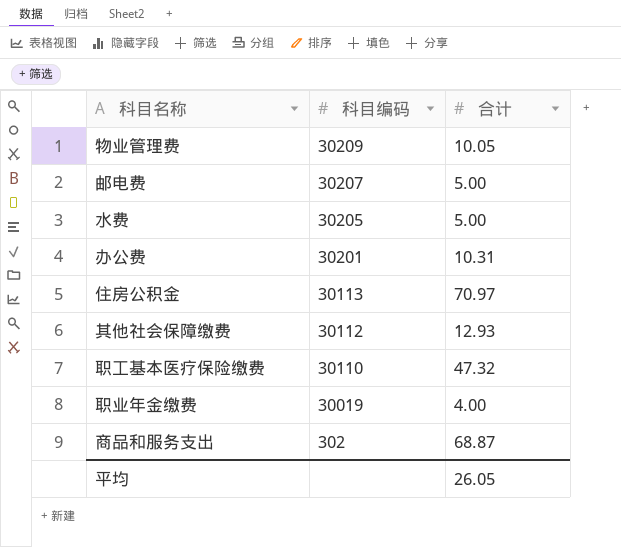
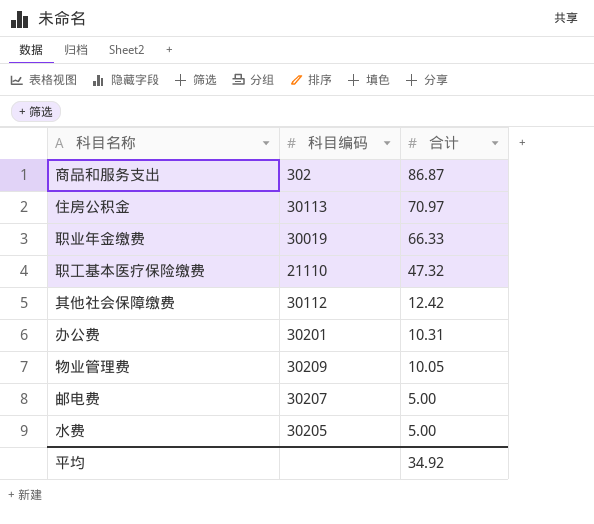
row order: 科目编码 descending -> 合计 descending
商品和服务支出 | 合计: 68.87 -> 86.87
职业年金缴费 | 合计: 4.00 -> 66.33
职工基本医疗保险缴费 | 科目编码: 30110 -> 21110
其他社会保障缴费 | 合计: 12.93 -> 12.42
平均 | 合计: 26.05 -> 34.92

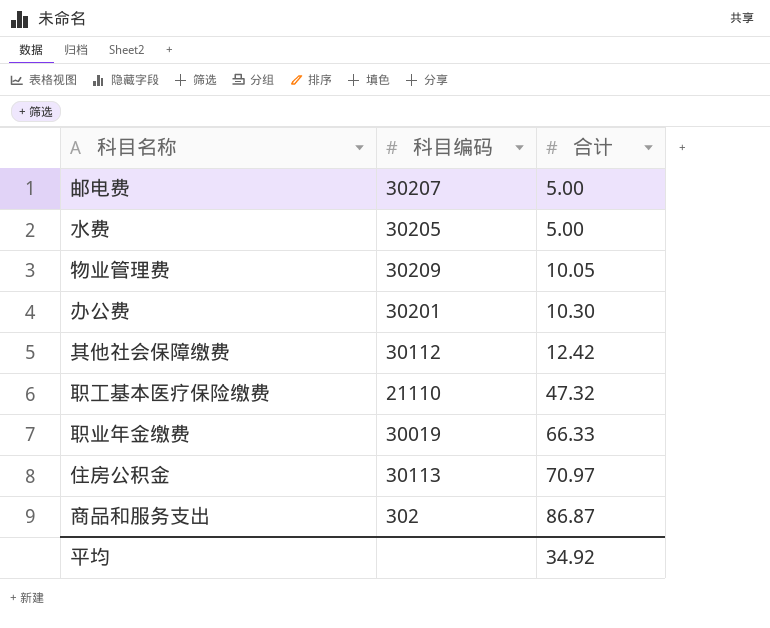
row order: 合计 descending -> 合计 ascending
办公费 | 合计: 10.31 -> 10.30

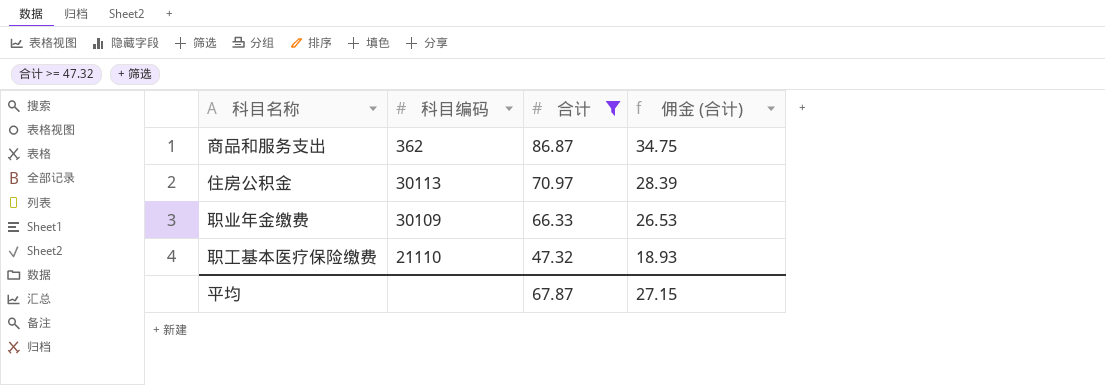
filter: none -> 合计 >= 47.32
row order: 合计 ascending -> 合计 descending
column 佣金 (合计) | formula: none -> [合计] * 0.4
商品和服务支出 | 科目编码: 302 -> 362
职业年金缴费 | 科目编码: 30019 -> 30109
平均 | 合计: 34.92 -> 67.87

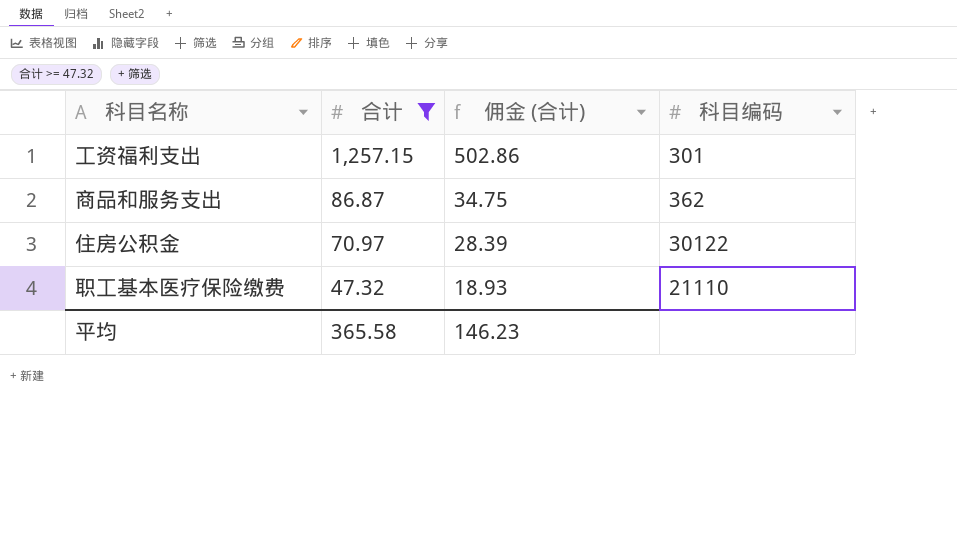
column 科目编码 | position: 2 -> 4
row 职业年金缴费: 30109 | 66.33 | 26.53 -> none
row 工资福利支出: none -> 1,257.15 | 502.86 | 301
住房公积金 | 科目编码: 30113 -> 30122
平均 | 合计: 67.87 -> 365.58
平均 | 佣金 (合计): 27.15 -> 146.23

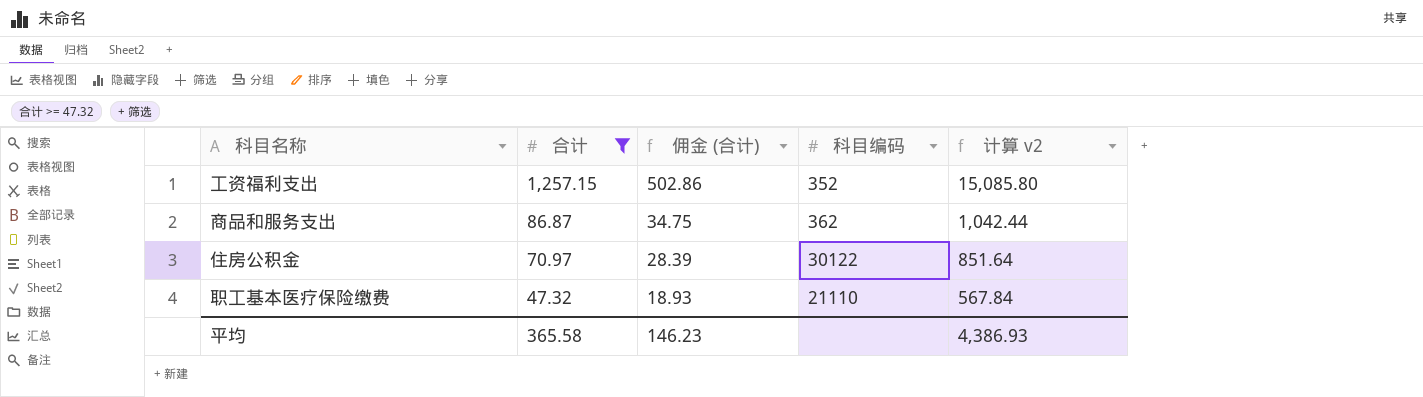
column 计算 v2 | formula: none -> [合计] * 12
工资福利支出 | 科目编码: 301 -> 352

